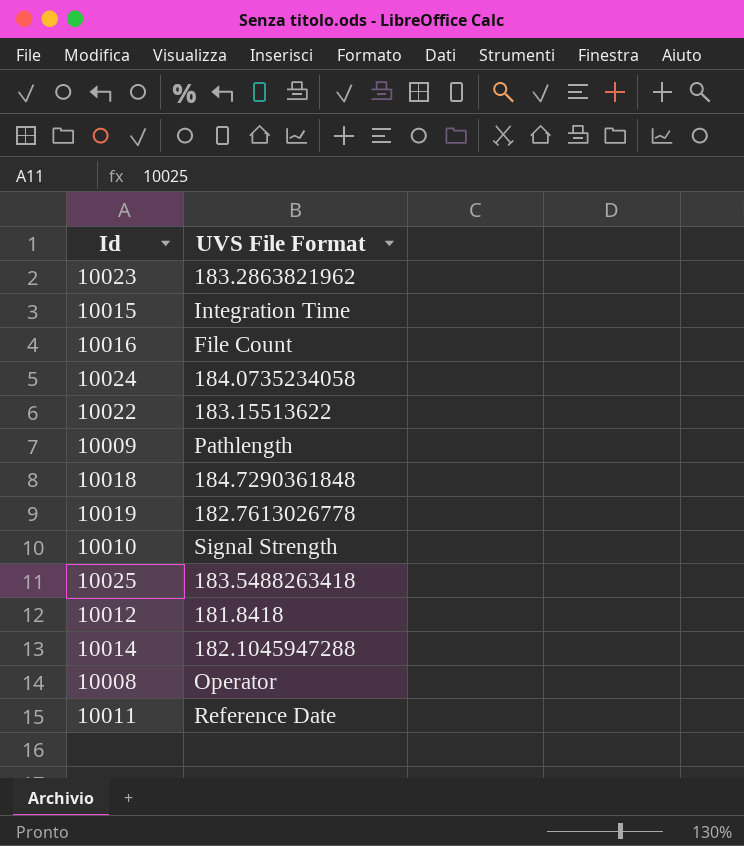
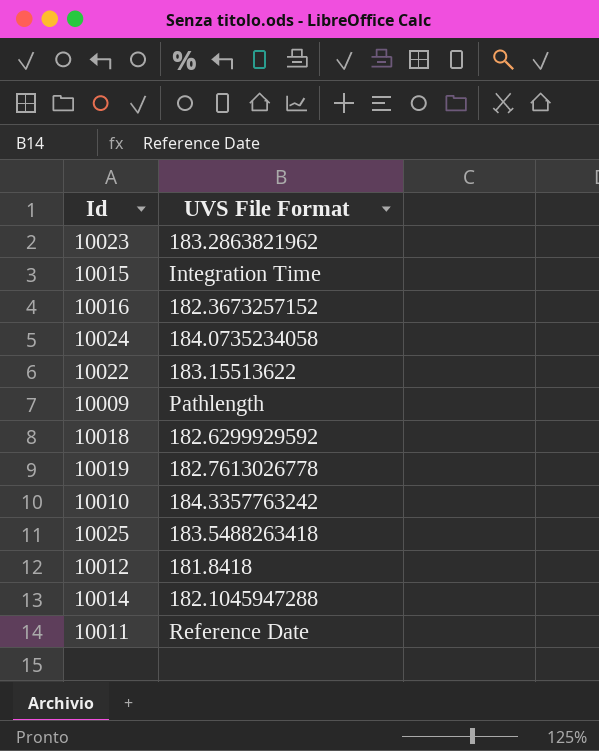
row 10008: Operator -> none
10016 | UVS File Format: File Count -> 182.3673257152
10018 | UVS File Format: 184.7290361848 -> 182.6299929592
10010 | UVS File Format: Signal Strength -> 184.3357763242

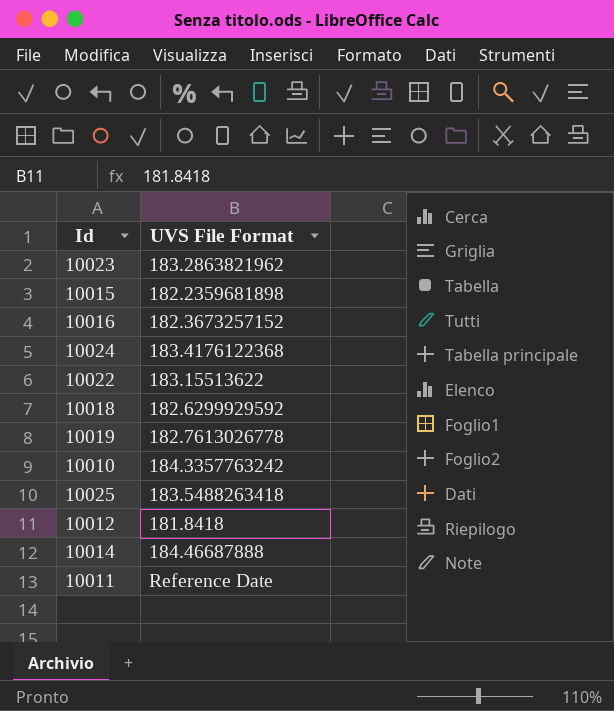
row 10009: Pathlength -> none
10015 | UVS File Format: Integration Time -> 182.2359681898
10024 | UVS File Format: 184.0735234058 -> 183.4176122368
10014 | UVS File Format: 182.1045947288 -> 184.46687888

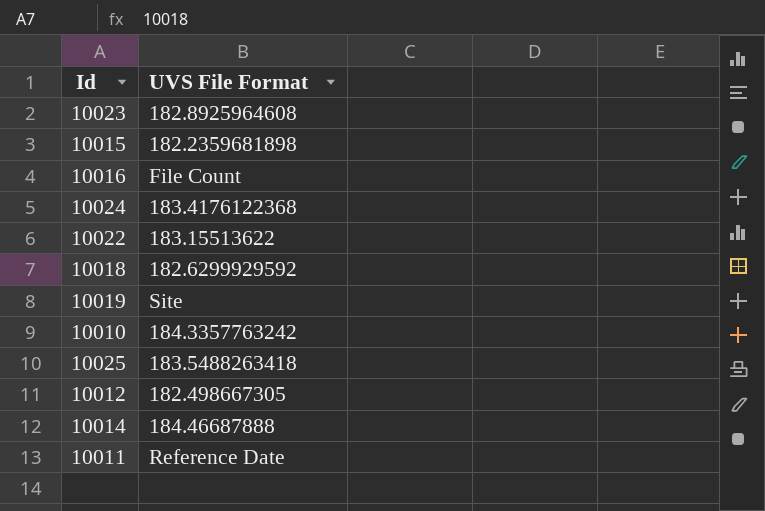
10023 | UVS File Format: 183.2863821962 -> 182.8925964608
10016 | UVS File Format: 182.3673257152 -> File Count
10019 | UVS File Format: 182.7613026778 -> Site
10012 | UVS File Format: 181.8418 -> 182.498667305

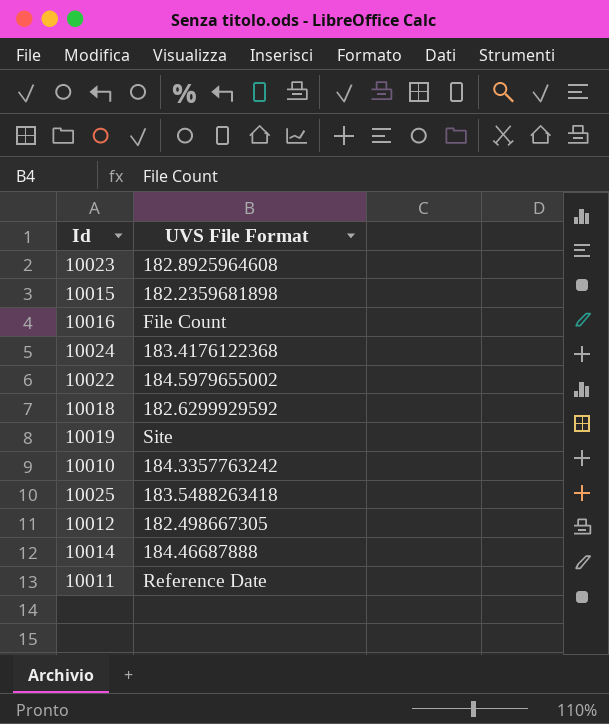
10022 | UVS File Format: 183.15513622 -> 184.5979655002

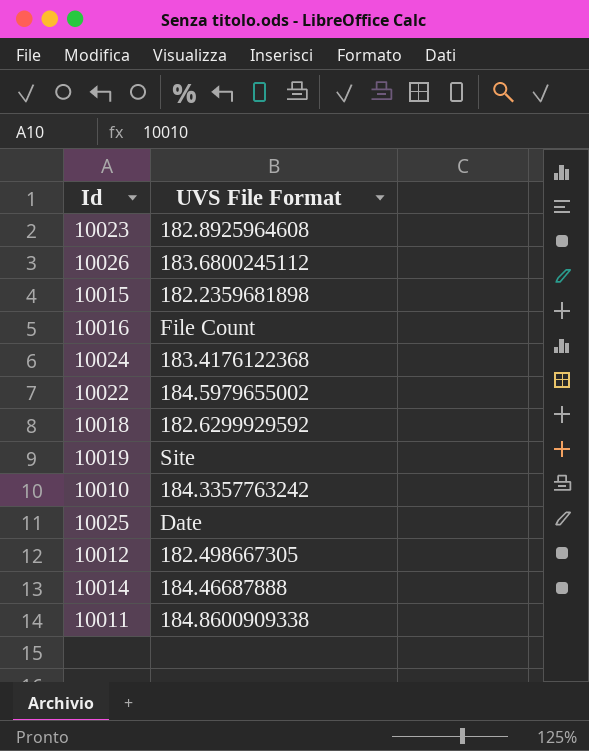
row 10026: none -> 183.6800245112
10025 | UVS File Format: 183.5488263418 -> Date
10011 | UVS File Format: Reference Date -> 184.8600909338

